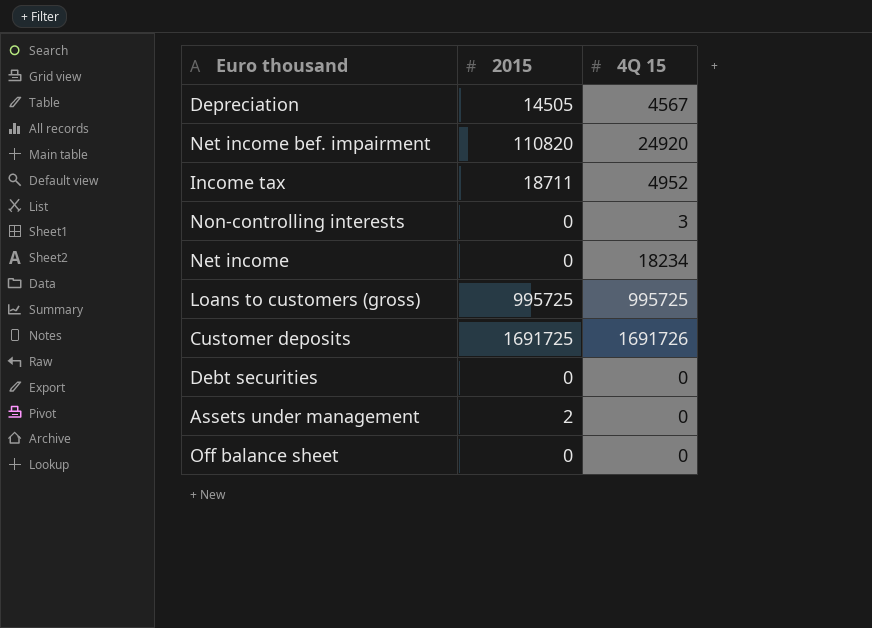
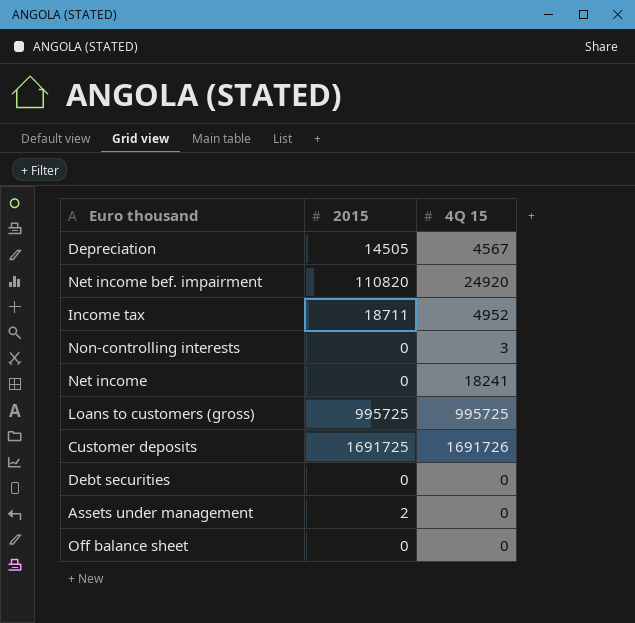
Net income | 4Q 15: 18234 -> 18241

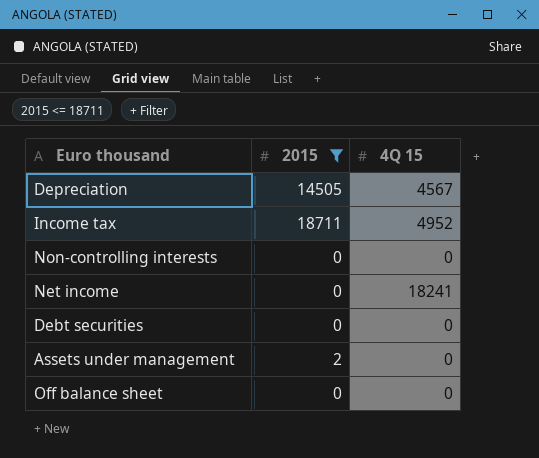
filter: none -> 2015 <= 18711
Non-controlling interests | 4Q 15: 3 -> 0

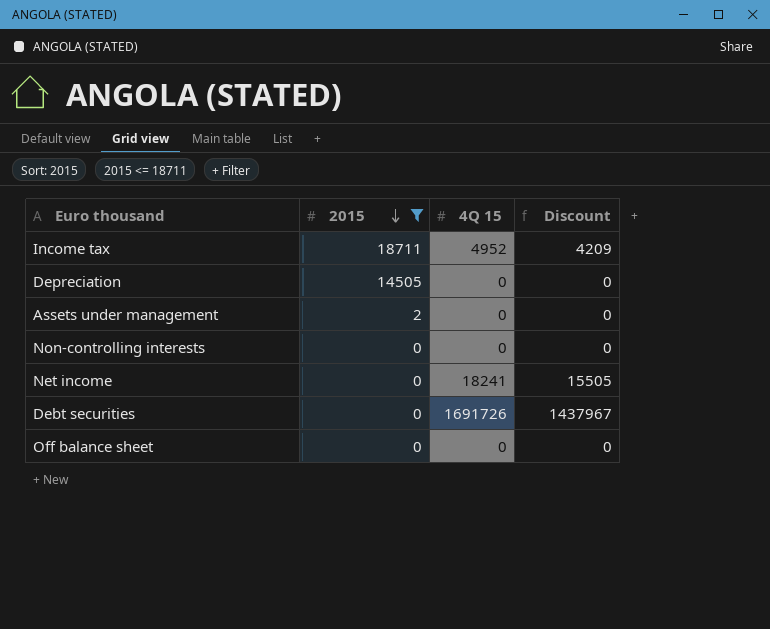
row order: none -> 2015 descending
column Discount | formula: none -> [4Q 15] * 0.85
Depreciation | 4Q 15: 4567 -> 0
Debt securities | 4Q 15: 0 -> 1691726

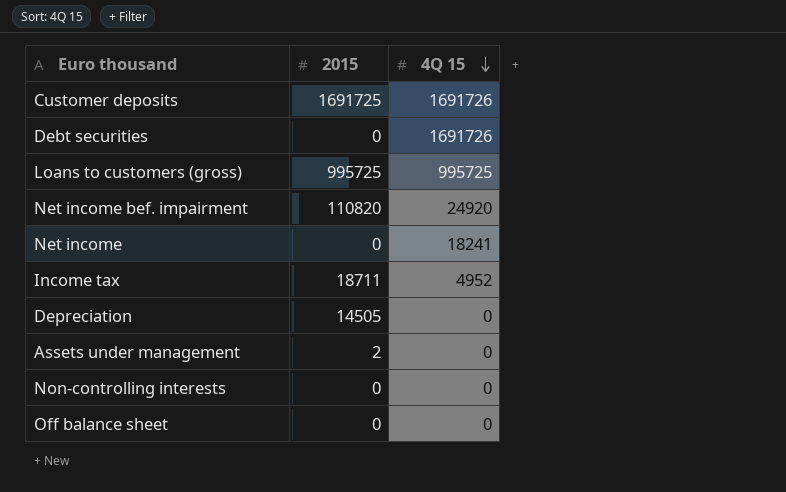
filter: 2015 <= 18711 -> none
row order: 2015 descending -> 4Q 15 descending
column Discount | formula: [4Q 15] * 0.85 -> none

